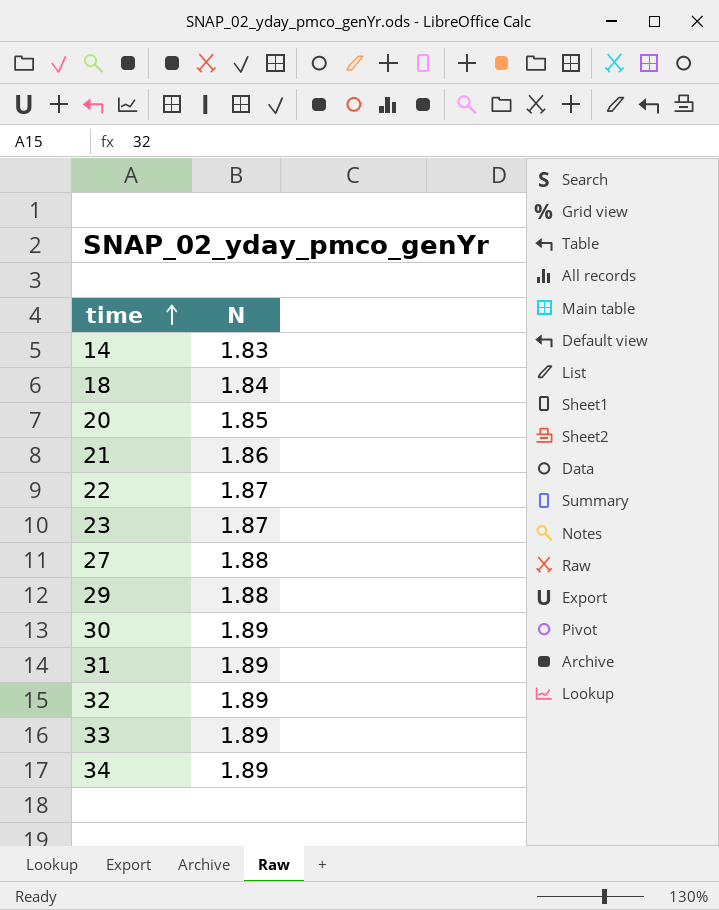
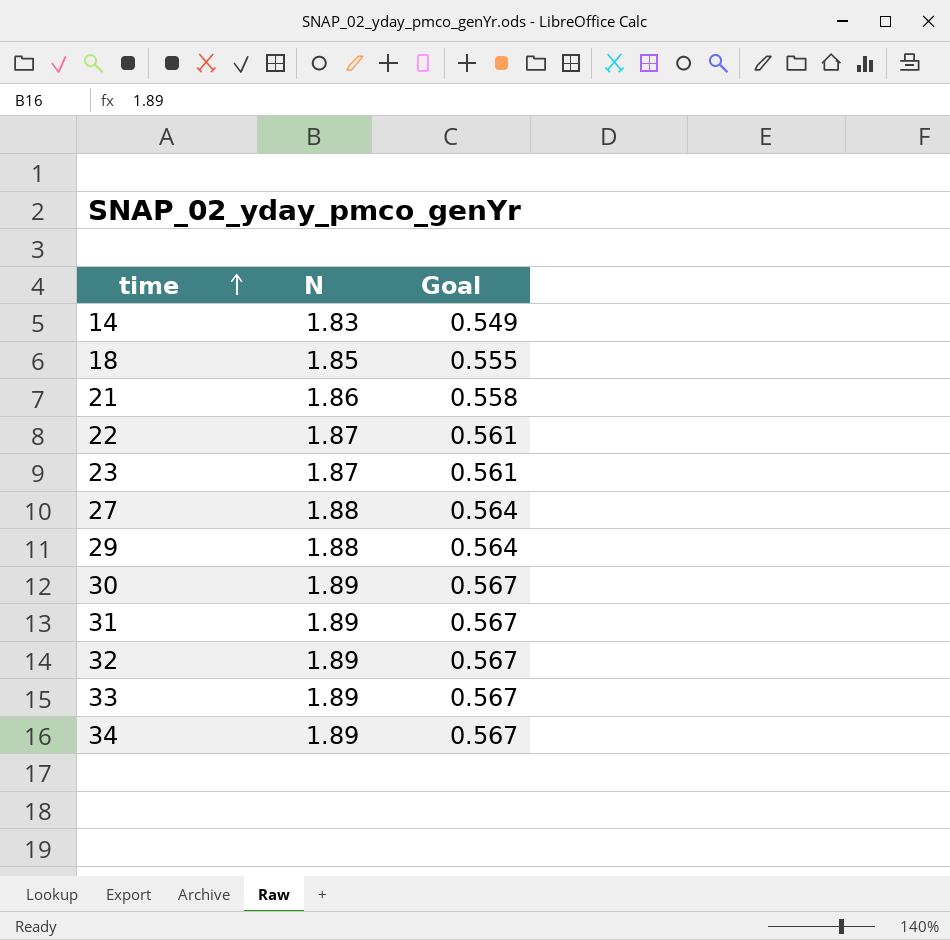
column Goal | formula: none -> [N] * 0.3
row 20: 1.85 -> none
18 | N: 1.84 -> 1.85

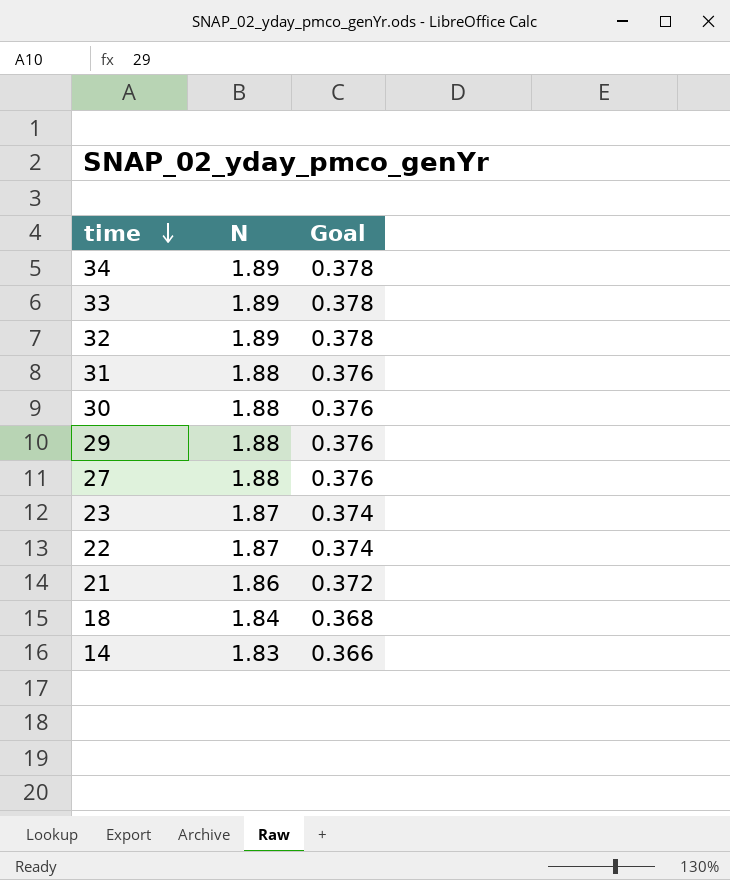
row order: time ascending -> time descending
column Goal | formula: [N] * 0.3 -> [N] * 0.2
31 | N: 1.89 -> 1.88
30 | N: 1.89 -> 1.88
18 | N: 1.85 -> 1.84

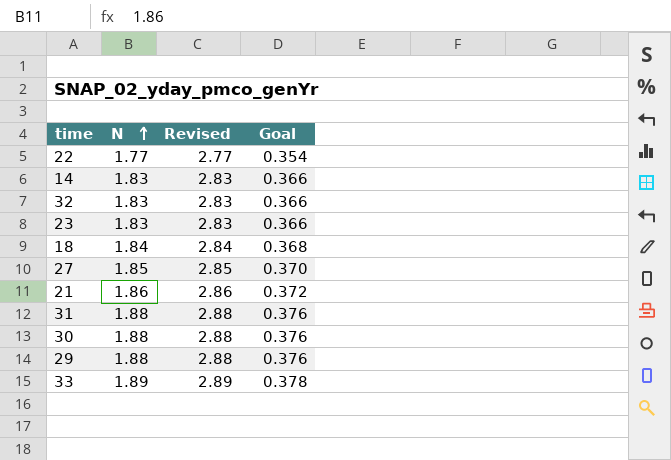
row order: time descending -> N ascending
column Revised | formula: none -> [N] + 1
row 34: 1.89 | 0.378 -> none
22 | N: 1.87 -> 1.77
22 | Goal: 0.374 -> 0.354
32 | N: 1.89 -> 1.83
32 | Goal: 0.378 -> 0.366
23 | N: 1.87 -> 1.83
23 | Goal: 0.374 -> 0.366
27 | N: 1.88 -> 1.85
27 | Goal: 0.376 -> 0.370

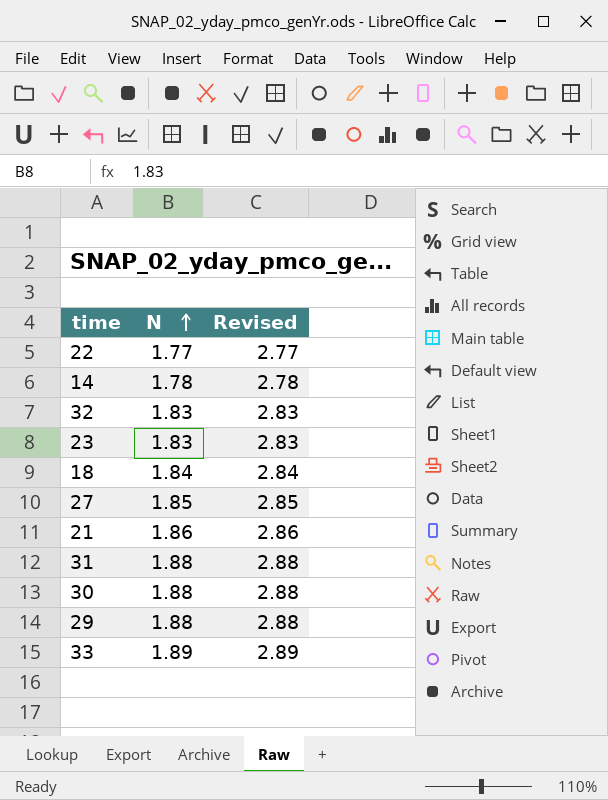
column Goal | formula: [N] * 0.2 -> none
14 | N: 1.83 -> 1.78
14 | Revised: 2.83 -> 2.78

